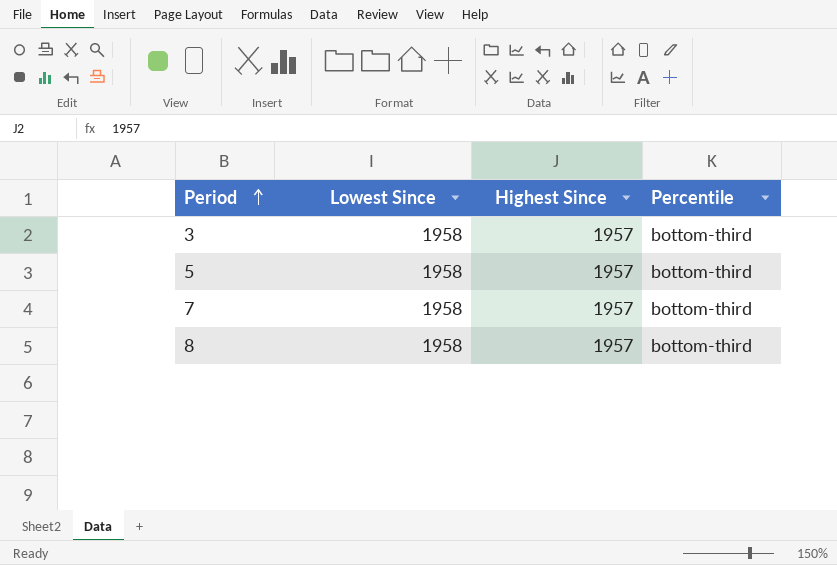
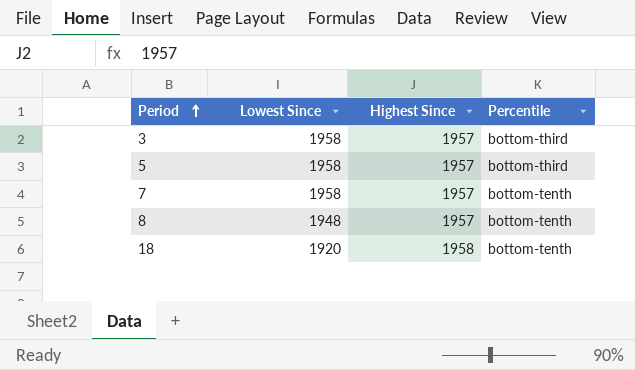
7 | Percentile: bottom-third -> bottom-tenth
8 | Lowest Since: 1958 -> 1948
8 | Percentile: bottom-third -> bottom-tenth
row 18: none -> 1920 | 1958 | bottom-tenth

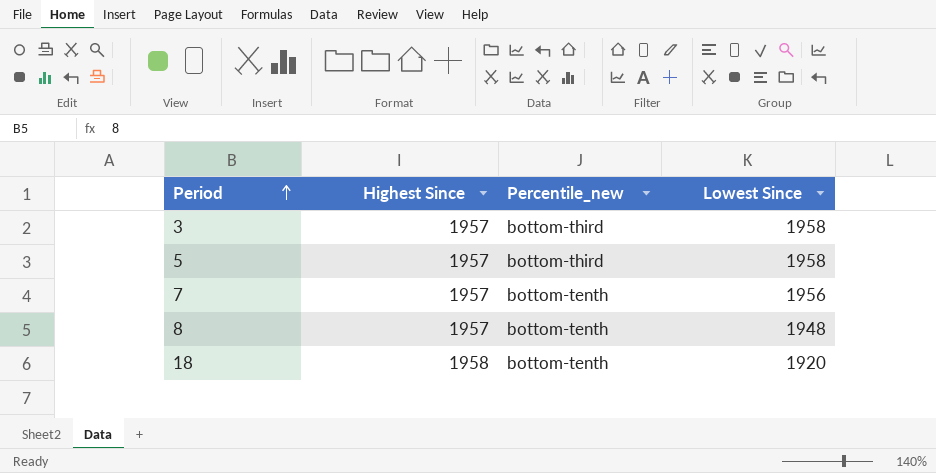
column name: Percentile -> Percentile_new
column Lowest Since | position: 2 -> 4
7 | Lowest Since: 1958 -> 1956

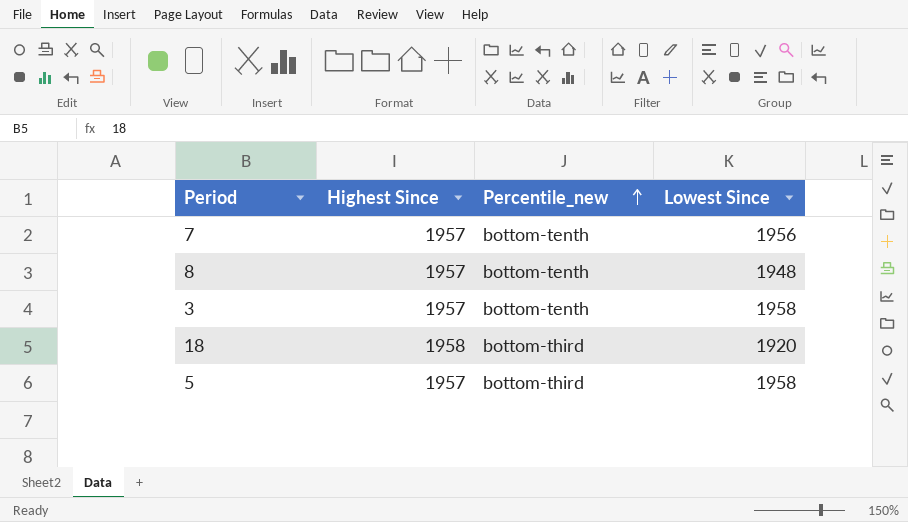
row order: Period ascending -> Percentile_new ascending
3 | Percentile_new: bottom-third -> bottom-tenth
18 | Percentile_new: bottom-tenth -> bottom-third

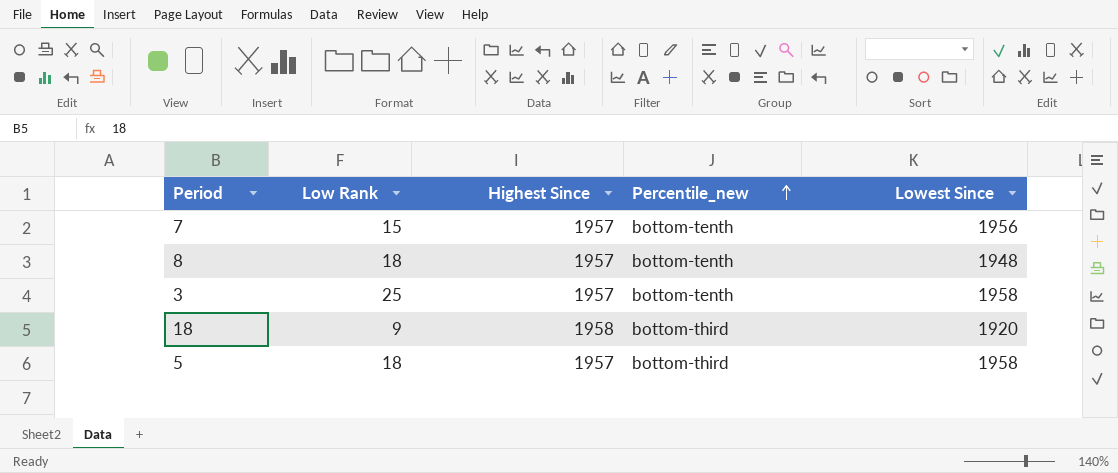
column Low Rank | position: none -> 2

